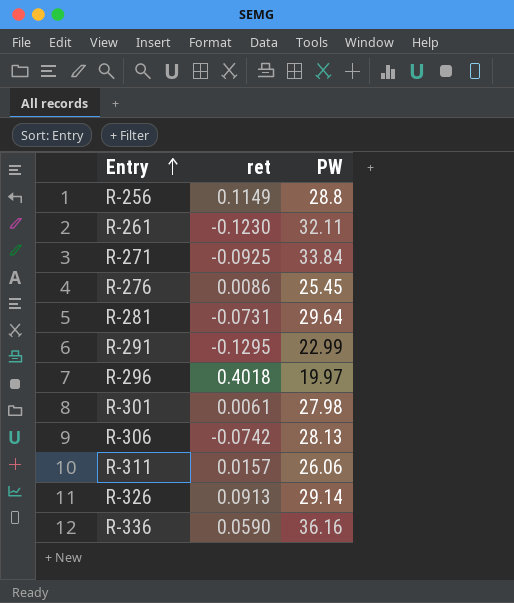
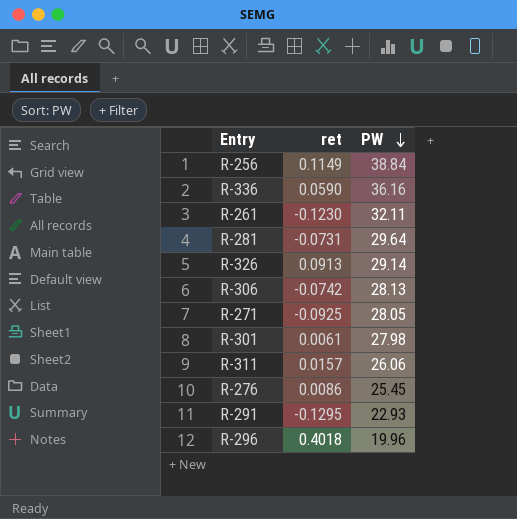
row order: Entry ascending -> PW descending
R-256 | PW: 28.8 -> 38.84
R-271 | PW: 33.84 -> 28.05
R-291 | PW: 22.99 -> 22.93
R-296 | PW: 19.97 -> 19.96

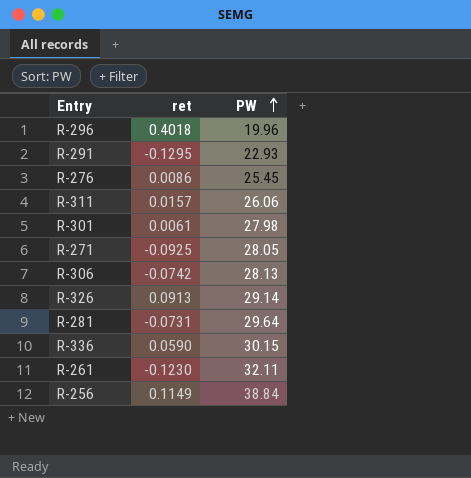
row order: PW descending -> PW ascending
R-336 | PW: 36.16 -> 30.15

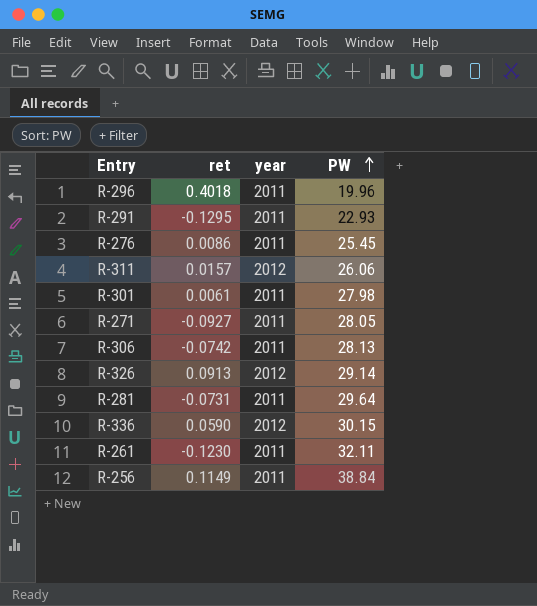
column year | position: none -> 3
R-271 | ret: -0.0925 -> -0.0927

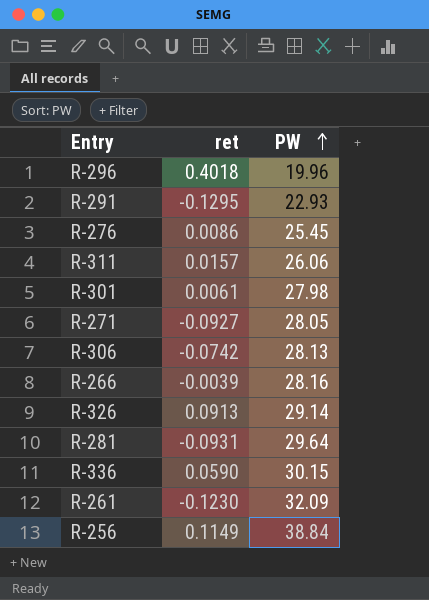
column year | position: 3 -> none
row R-266: none -> -0.0039 | 28.16
R-281 | ret: -0.0731 -> -0.0931
R-261 | PW: 32.11 -> 32.09

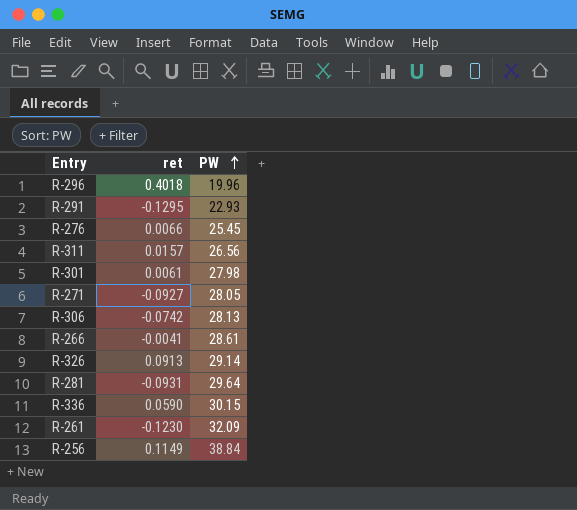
R-276 | ret: 0.0086 -> 0.0066
R-311 | PW: 26.06 -> 26.56
R-266 | ret: -0.0039 -> -0.0041
R-266 | PW: 28.16 -> 28.61

